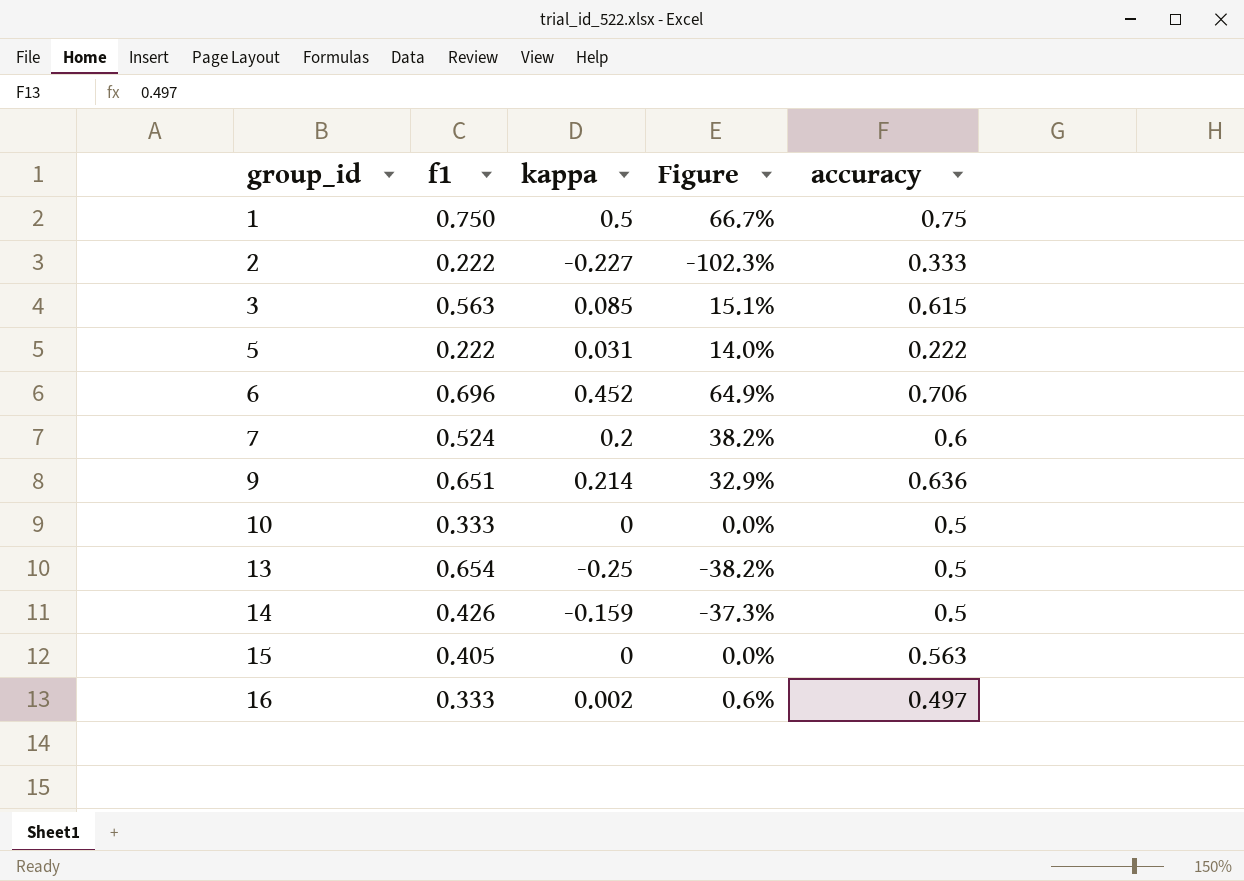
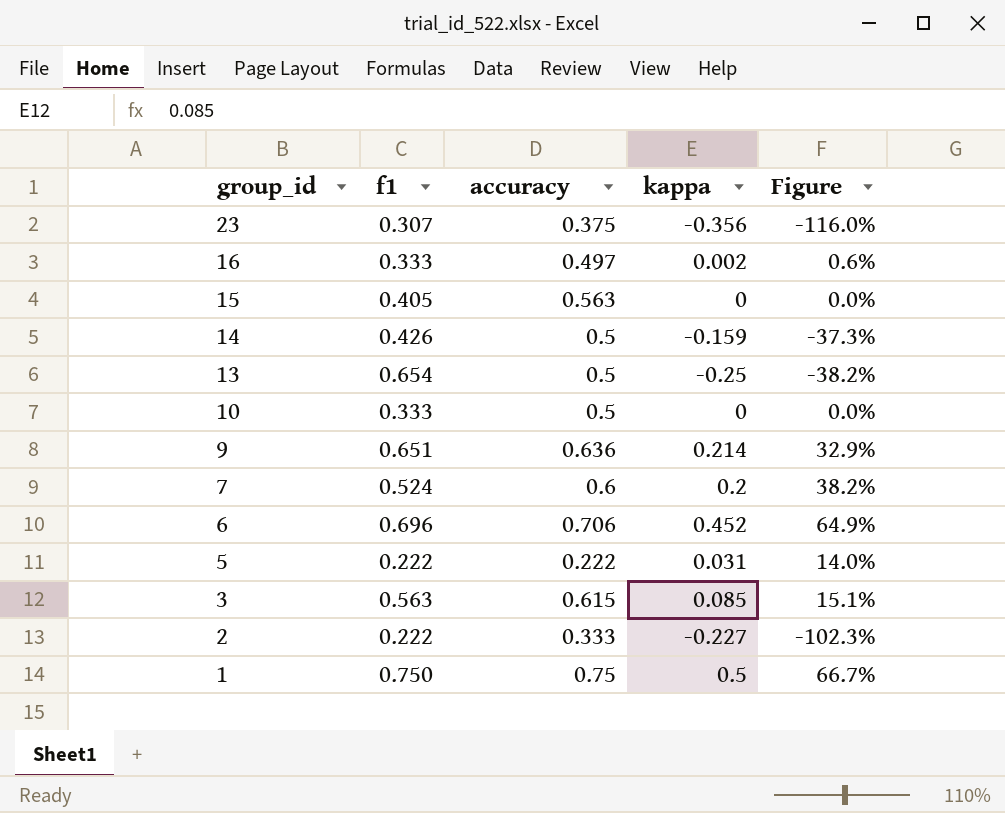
row order: group_id ascending -> group_id descending
column accuracy | position: 5 -> 3
row 23: none -> 0.307 | 0.375 | -0.356 | -116.0%

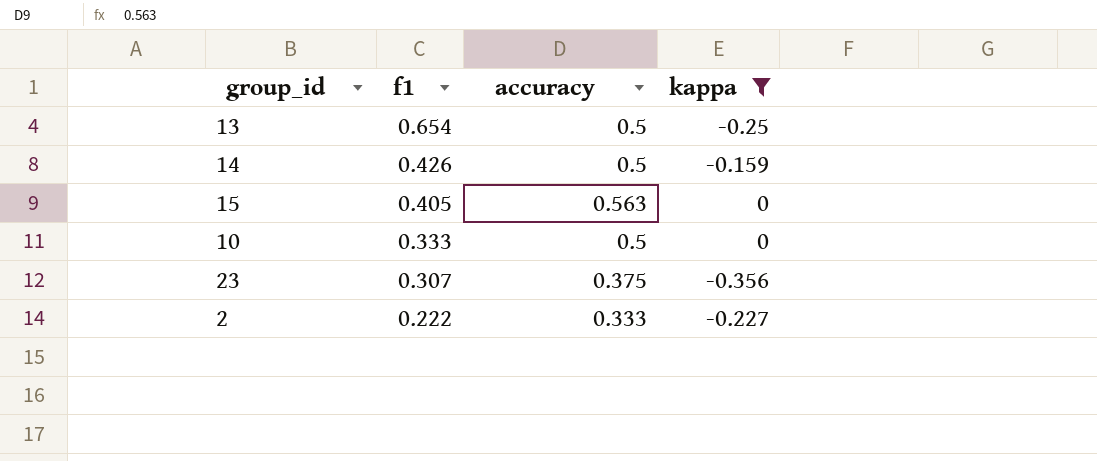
filter: none -> kappa <= 0
row order: group_id descending -> f1 descending
column Figure | formula: [kappa] / [f1] -> none

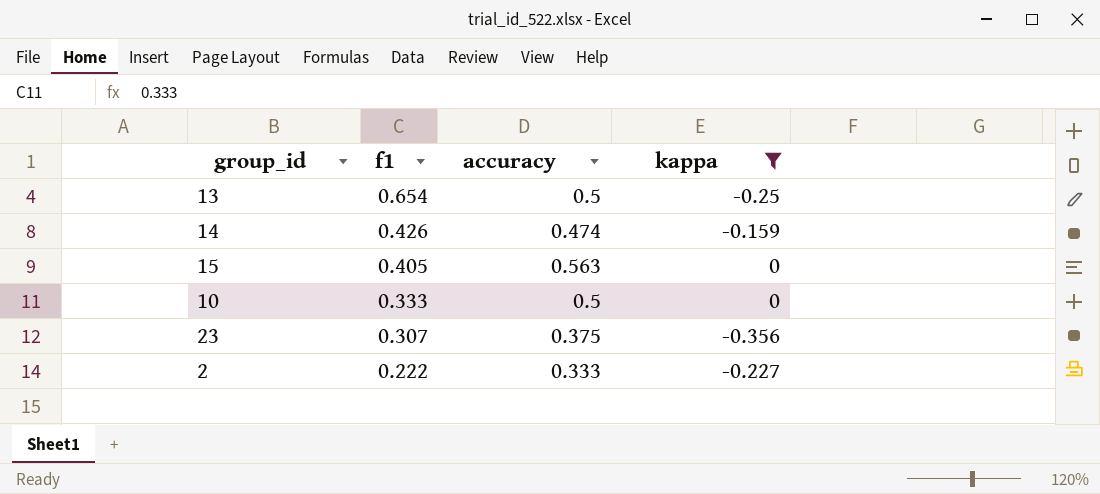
14 | accuracy: 0.5 -> 0.474

